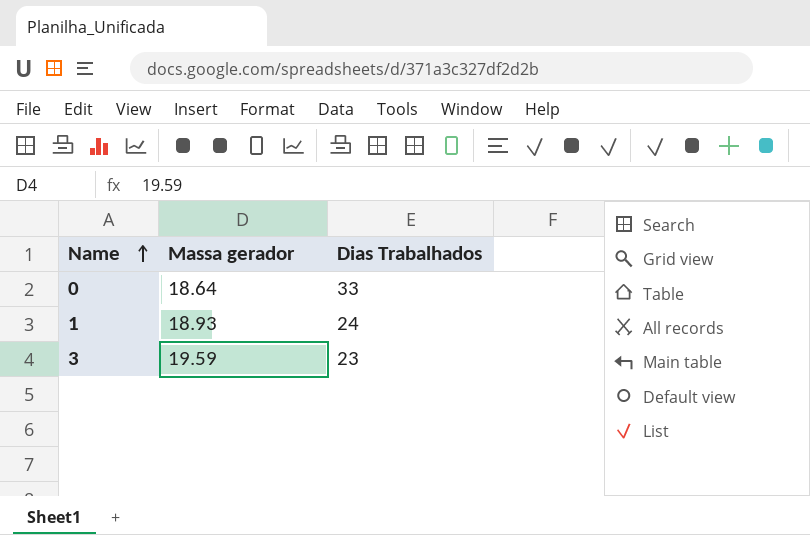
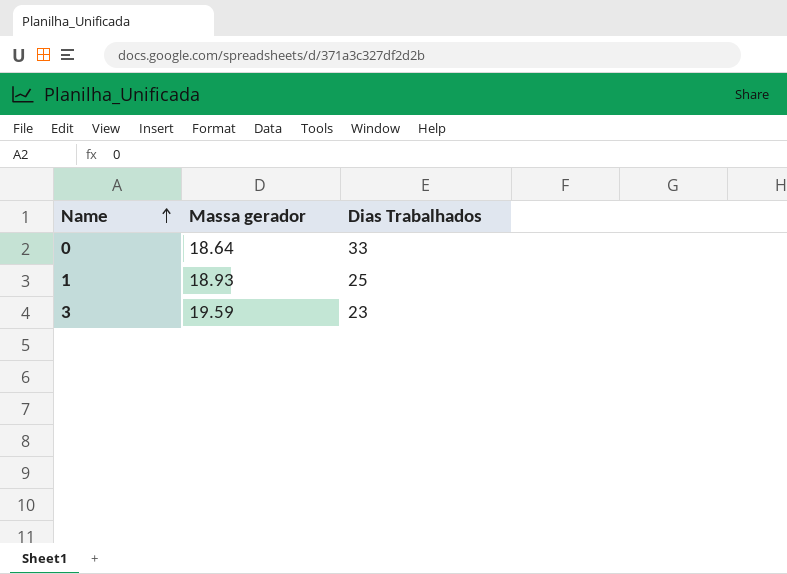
1 | Dias Trabalhados: 24 -> 25

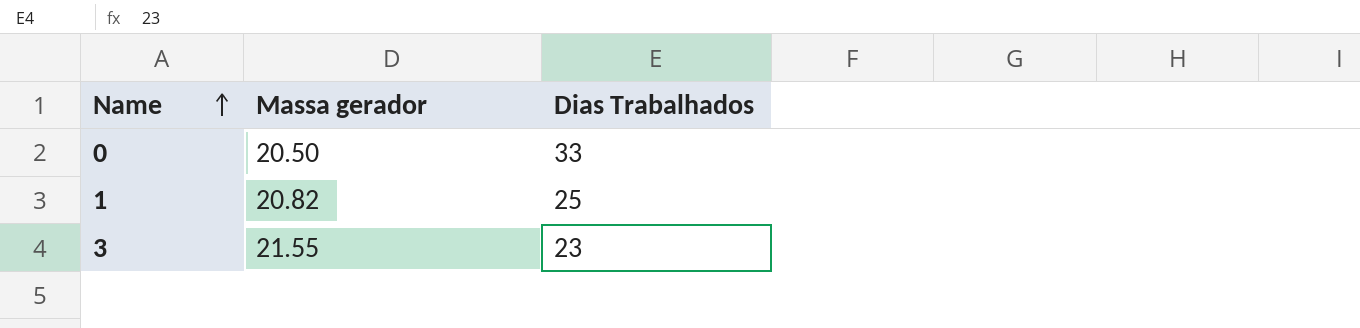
0 | Massa gerador: 18.64 -> 20.50
1 | Massa gerador: 18.93 -> 20.82
3 | Massa gerador: 19.59 -> 21.55

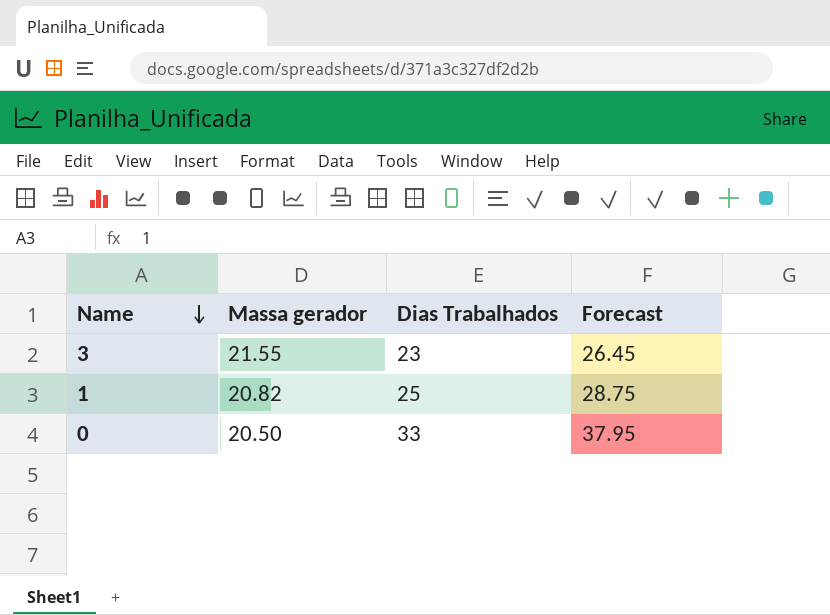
row order: Name ascending -> Name descending
column Forecast | formula: none -> [Dias Trabalhados] * 1.15

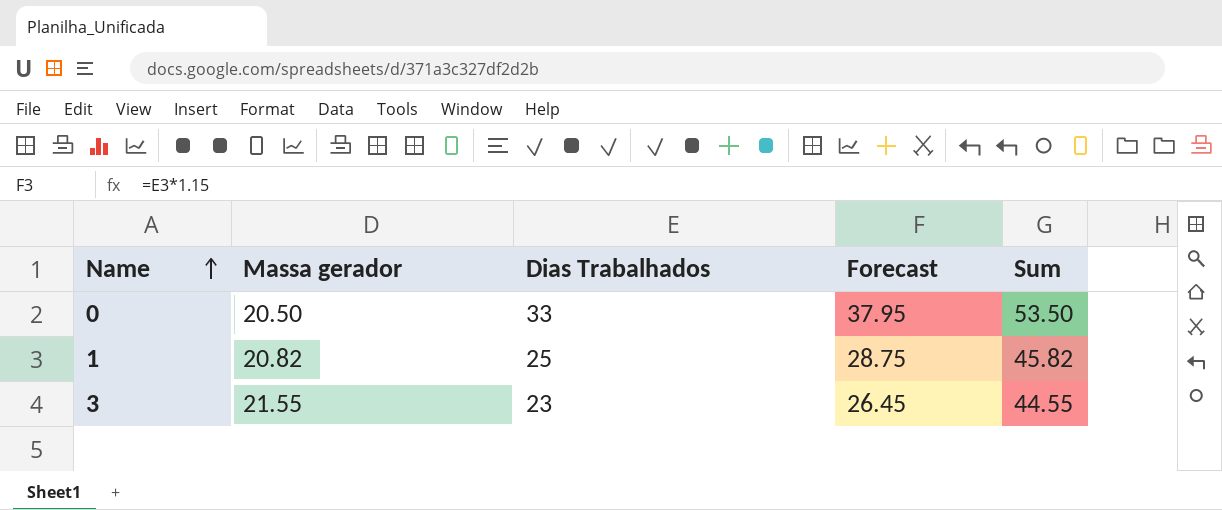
row order: Name descending -> Name ascending
column Sum | formula: none -> [Massa gerador] + [Dias Trabalhados]

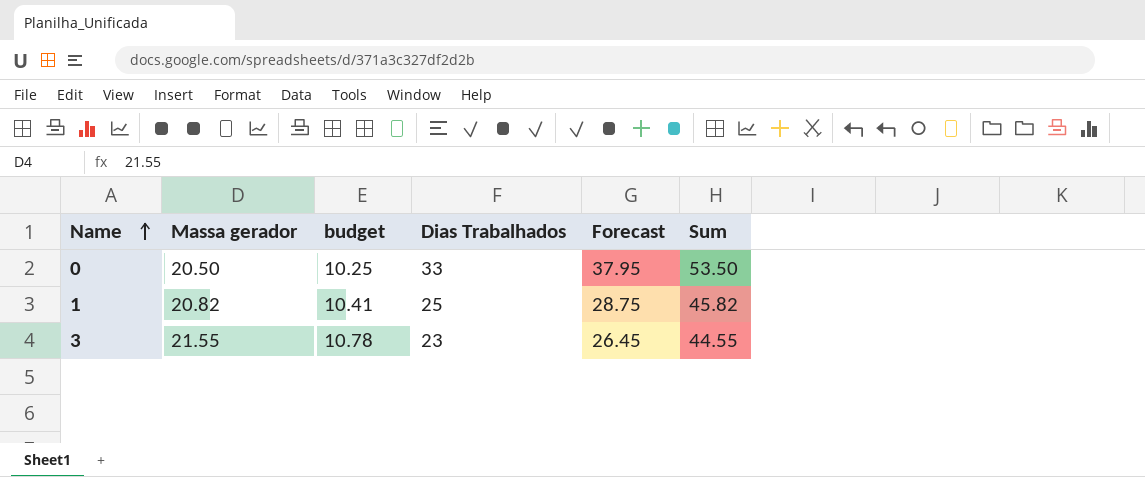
column budget | formula: none -> [Massa gerador] * 0.5

